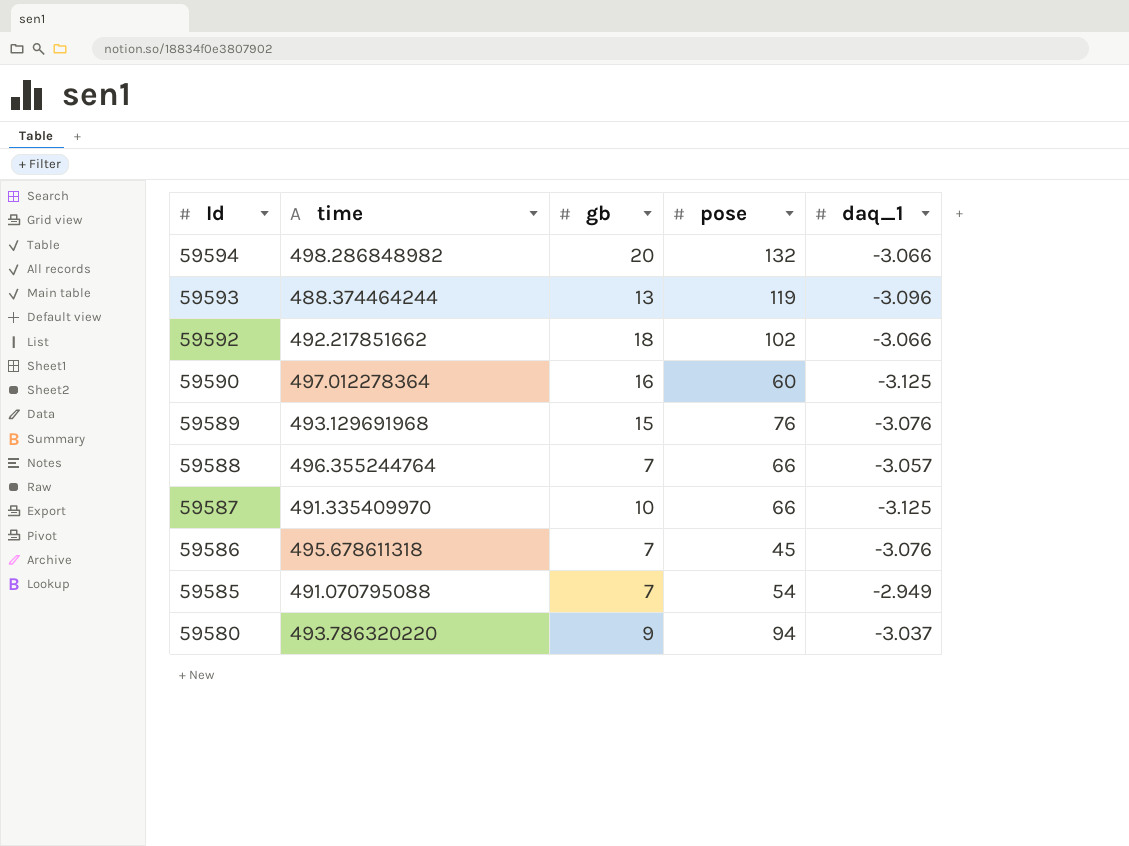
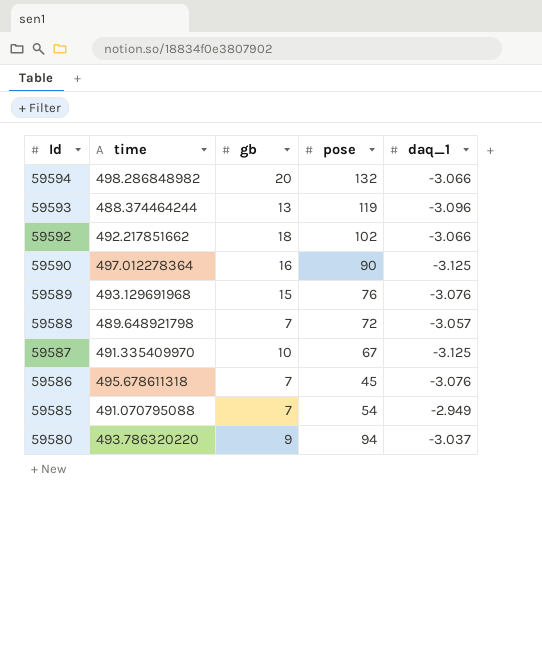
59590 | pose: 60 -> 90
59588 | time: 496.355244764 -> 489.648921798
59588 | pose: 66 -> 72
59587 | pose: 66 -> 67

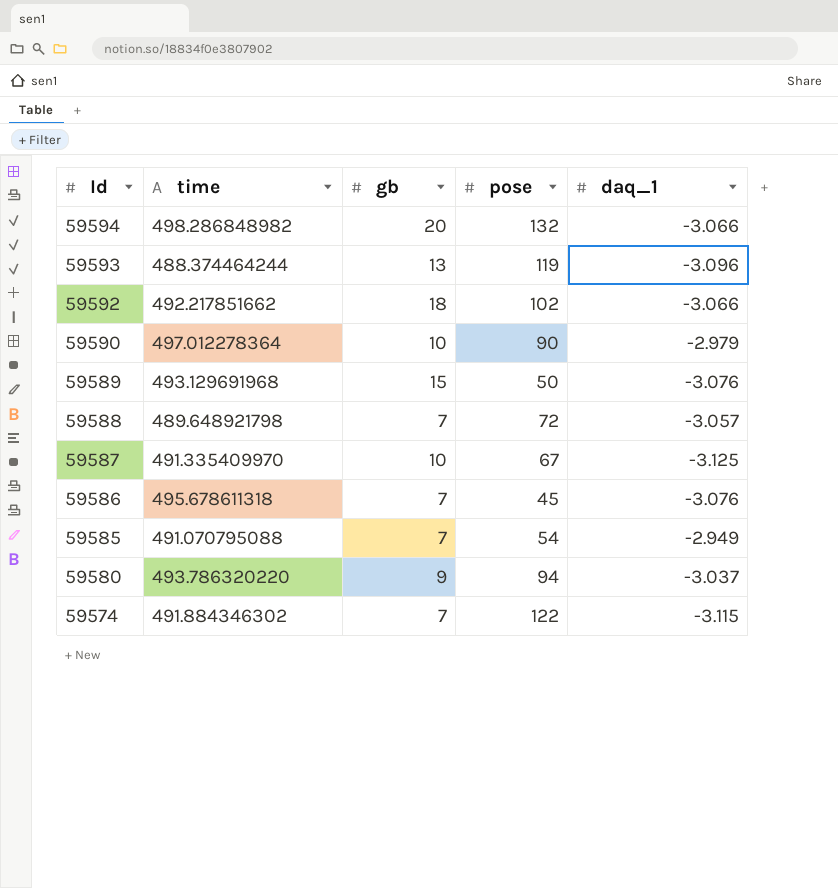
59590 | gb: 16 -> 10
59590 | daq_1: -3.125 -> -2.979
59589 | pose: 76 -> 50
row 59574: none -> 491.884346302 | 7 | 122 | -3.115

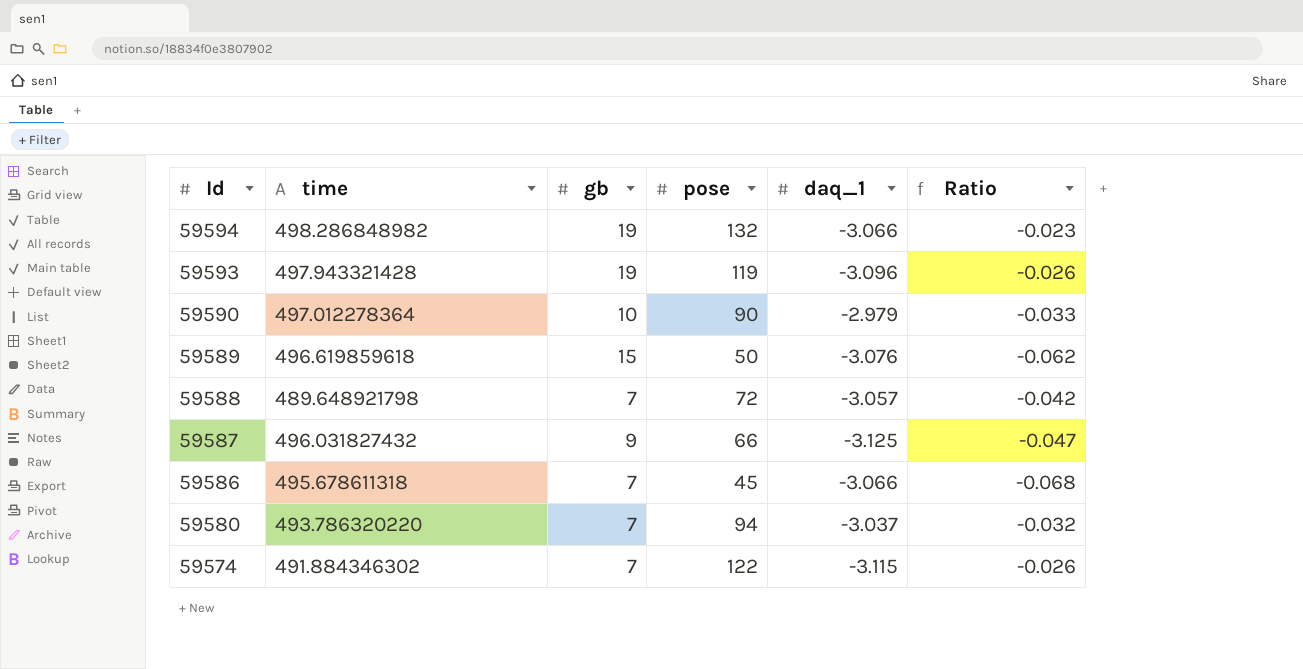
column Ratio | formula: none -> [daq_1] / [pose]
row 59592: 492.217851662 | 18 | 102 | -3.066 -> none
row 59585: 491.070795088 | 7 | 54 | -2.949 -> none
59594 | gb: 20 -> 19
59593 | time: 488.374464244 -> 497.943321428
59593 | gb: 13 -> 19
59589 | time: 493.129691968 -> 496.619859618
59587 | time: 491.335409970 -> 496.031827432
59587 | gb: 10 -> 9
59587 | pose: 67 -> 66
59586 | daq_1: -3.076 -> -3.066
59580 | gb: 9 -> 7

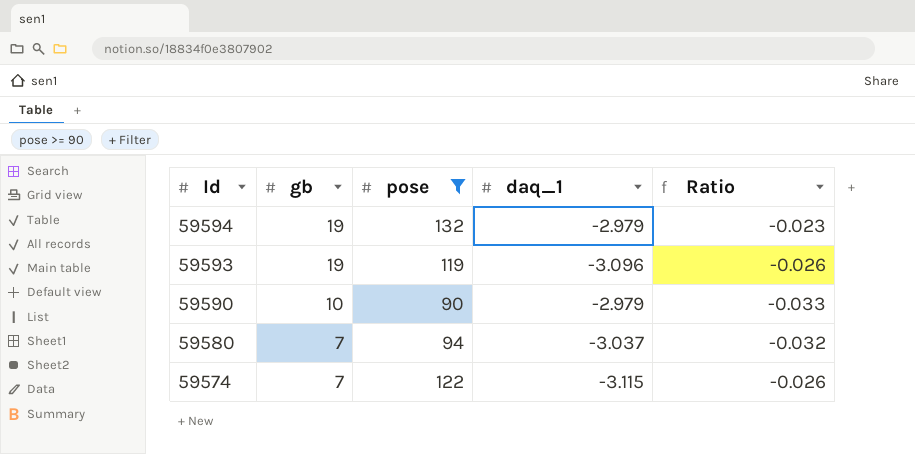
filter: none -> pose >= 90
column time | position: 2 -> none
59594 | daq_1: -3.066 -> -2.979

